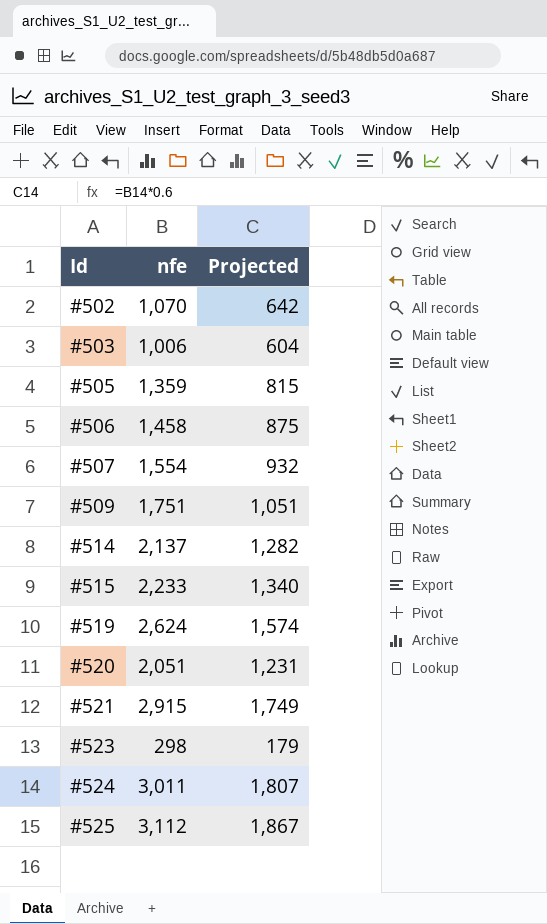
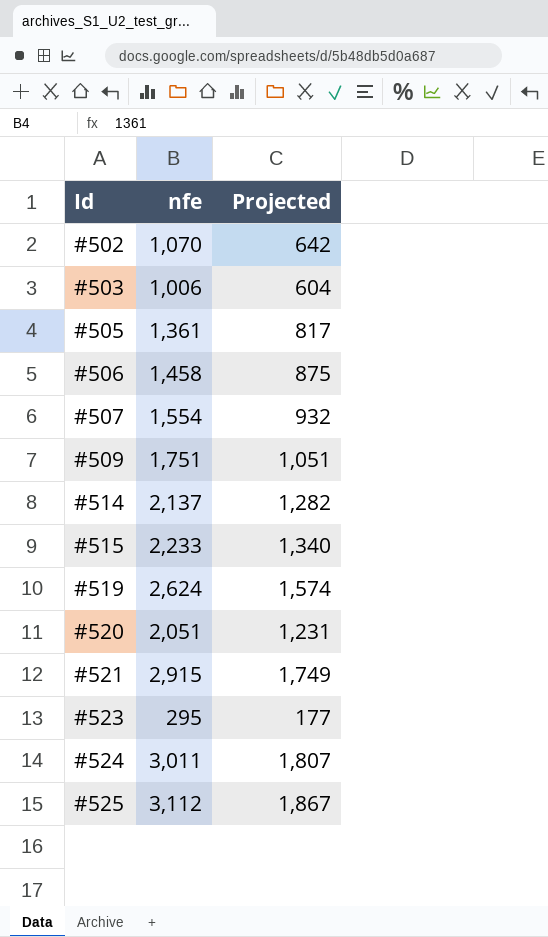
#505 | nfe: 1,359 -> 1,361
#505 | Projected: 815 -> 817
#523 | nfe: 298 -> 295
#523 | Projected: 179 -> 177

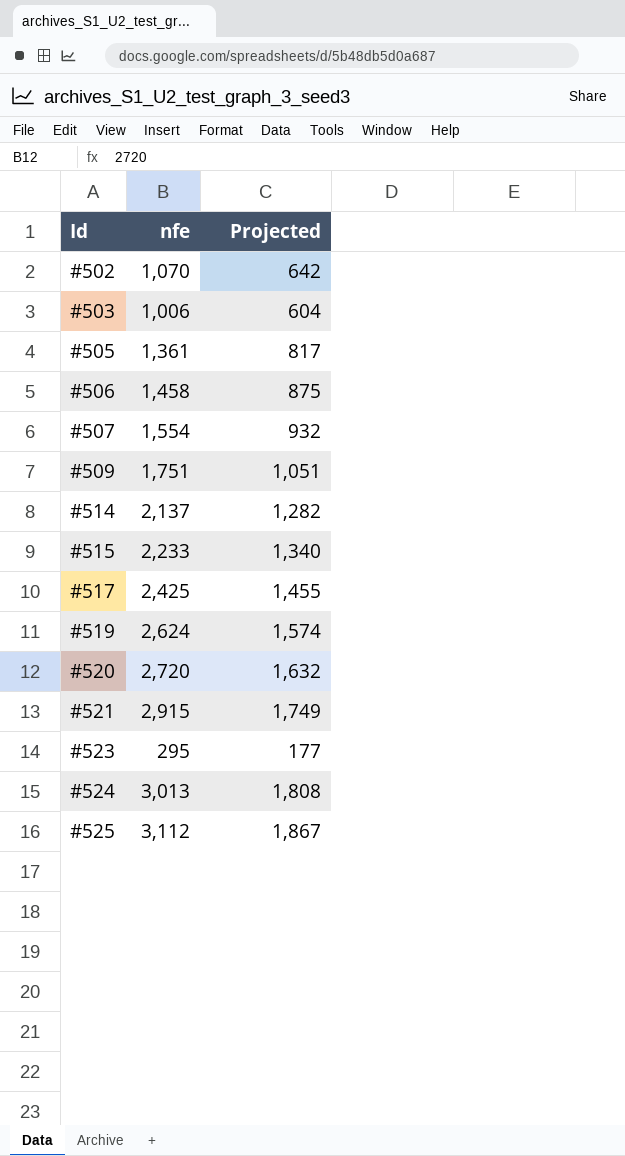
row #517: none -> 2,425 | 1,455
#520 | nfe: 2,051 -> 2,720
#520 | Projected: 1,231 -> 1,632
#524 | nfe: 3,011 -> 3,013
#524 | Projected: 1,807 -> 1,808

